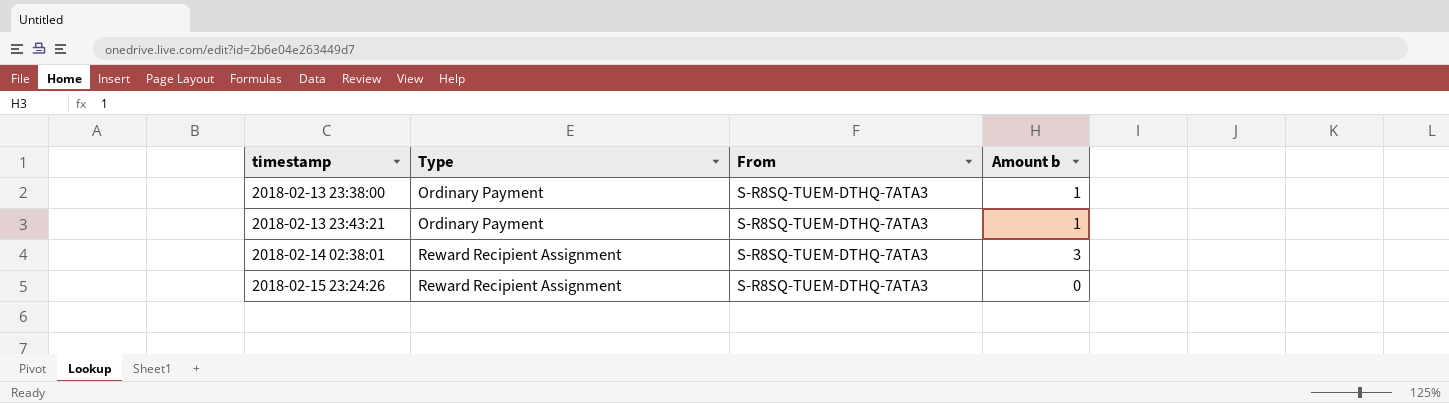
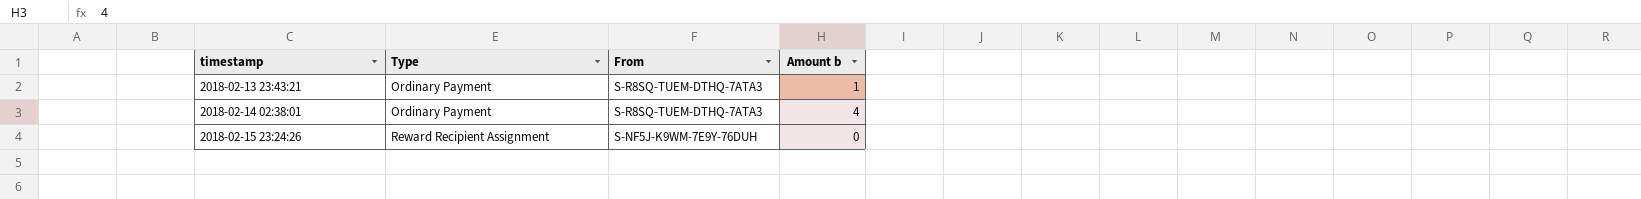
row 2018-02-13 23:38:00: Ordinary Payment | S-R8SQ-TUEM-DTHQ-7ATA3 | 1 -> none
2018-02-14 02:38:01 | Type: Reward Recipient Assignment -> Ordinary Payment
2018-02-14 02:38:01 | Amount b: 3 -> 4
2018-02-15 23:24:26 | From: S-R8SQ-TUEM-DTHQ-7ATA3 -> S-NF5J-K9WM-7E9Y-76DUH

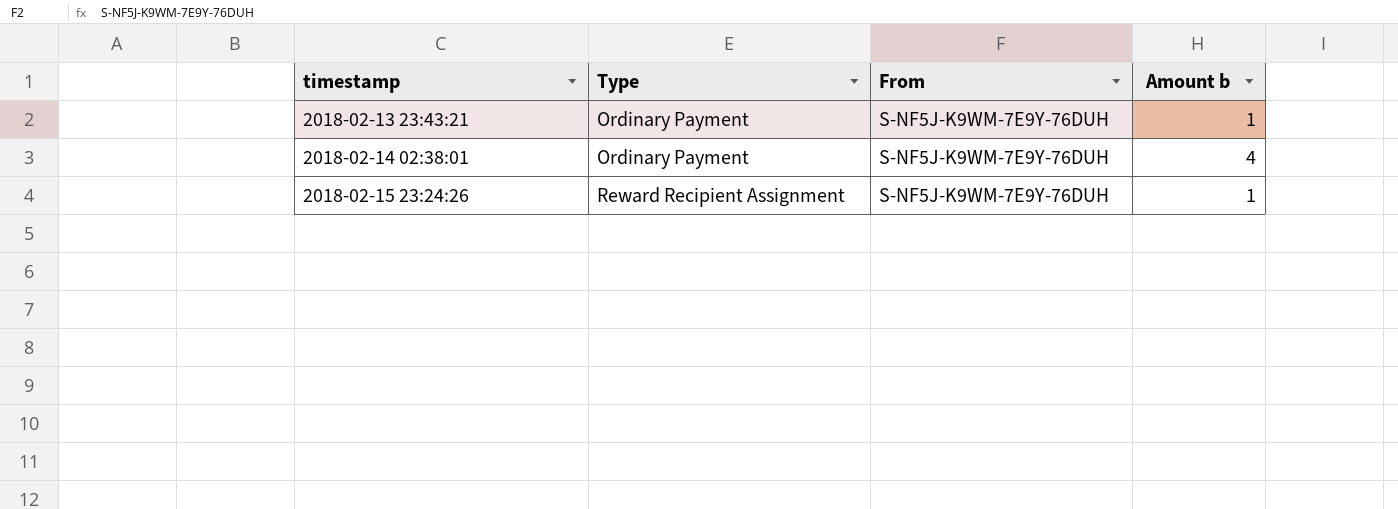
2018-02-13 23:43:21 | From: S-R8SQ-TUEM-DTHQ-7ATA3 -> S-NF5J-K9WM-7E9Y-76DUH
2018-02-14 02:38:01 | From: S-R8SQ-TUEM-DTHQ-7ATA3 -> S-NF5J-K9WM-7E9Y-76DUH
2018-02-15 23:24:26 | Amount b: 0 -> 1

